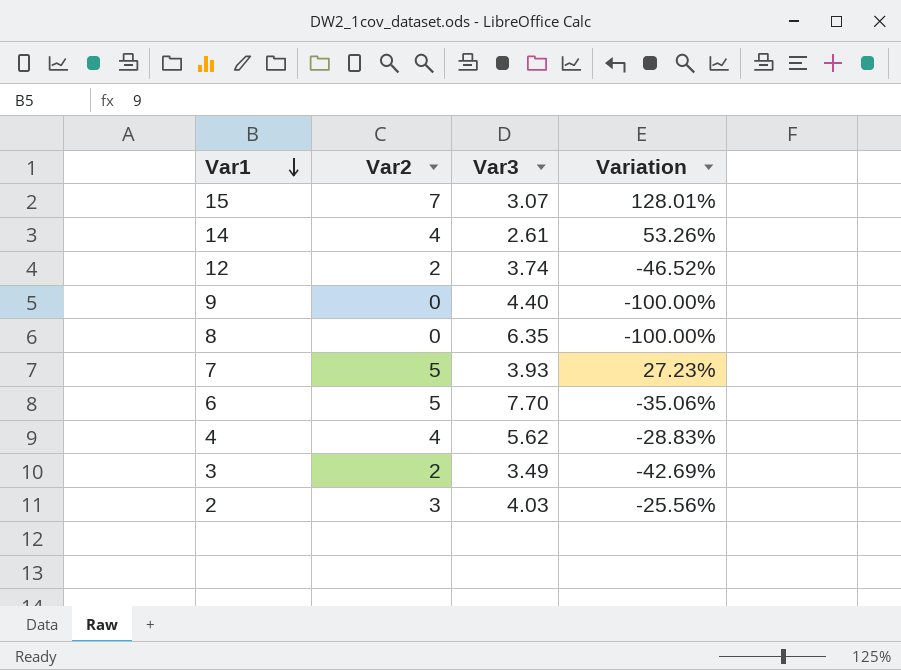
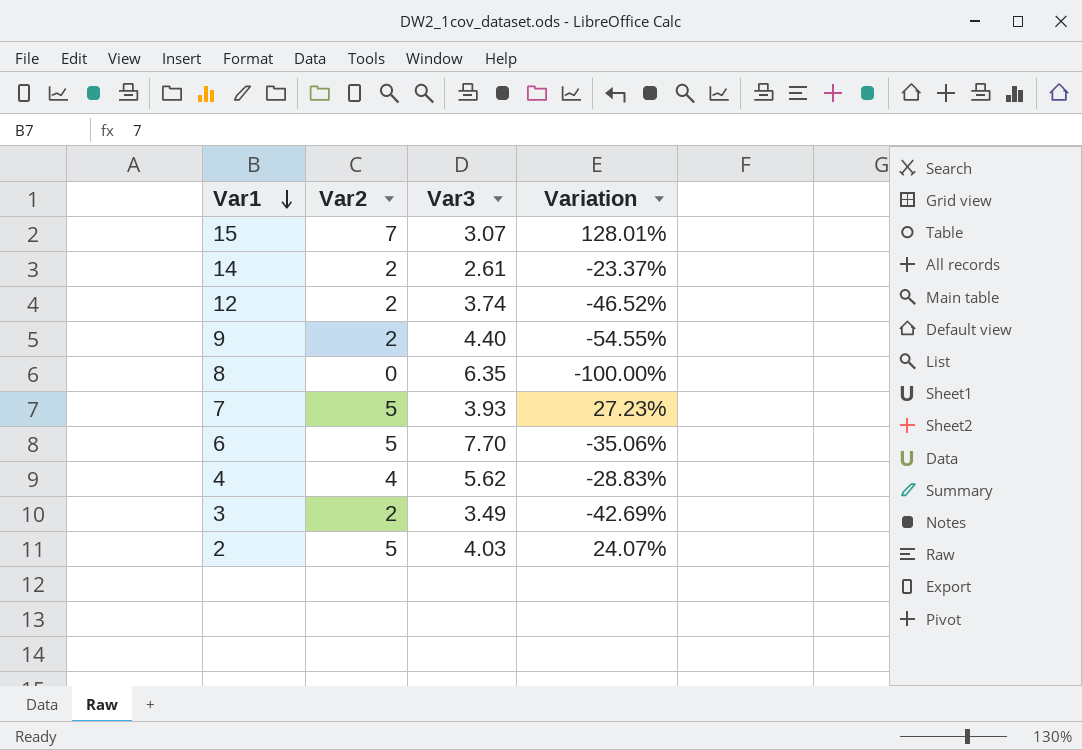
14 | Var2: 4 -> 2
14 | Variation: 53.26% -> -23.37%
9 | Var2: 0 -> 2
9 | Variation: -100.00% -> -54.55%
2 | Var2: 3 -> 5
2 | Variation: -25.56% -> 24.07%

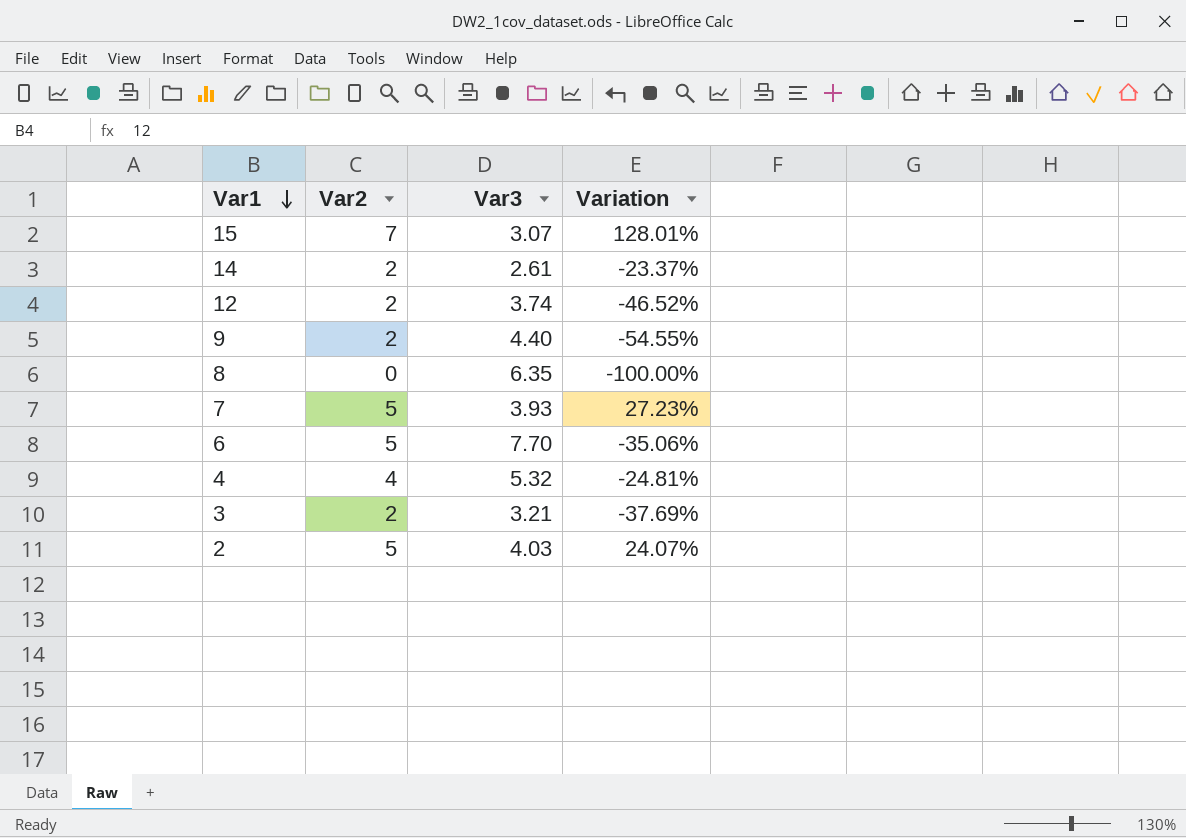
4 | Var3: 5.62 -> 5.32
4 | Variation: -28.83% -> -24.81%
3 | Var3: 3.49 -> 3.21
3 | Variation: -42.69% -> -37.69%

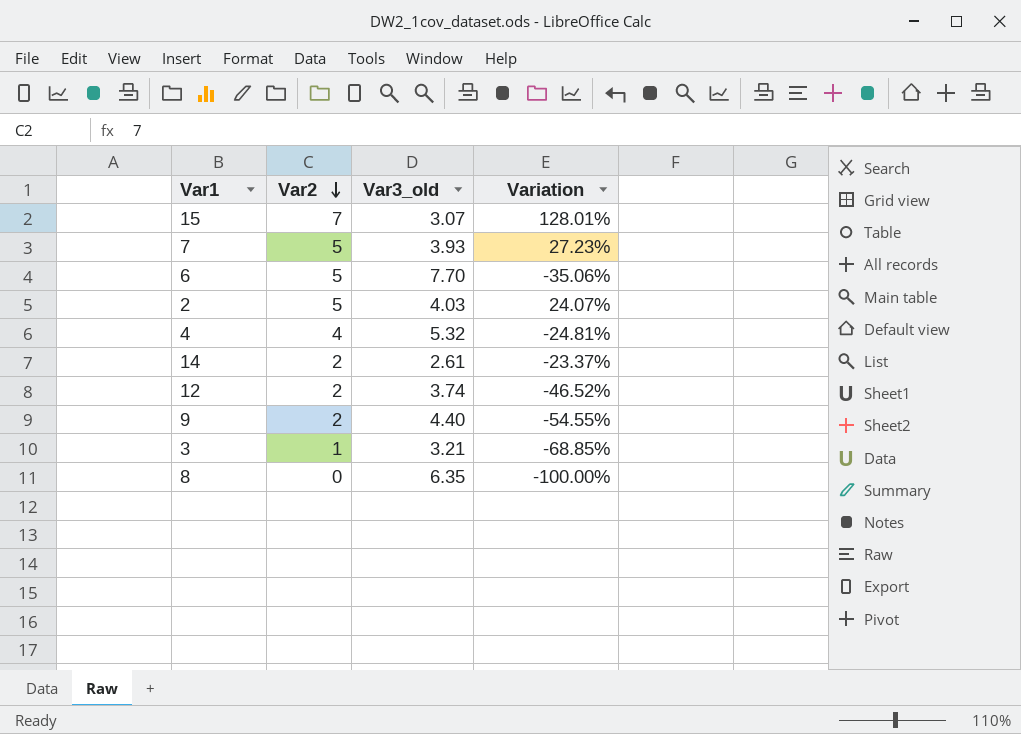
row order: Var1 descending -> Var2 descending
column name: Var3 -> Var3_old
3 | Var2: 2 -> 1
3 | Variation: -37.69% -> -68.85%

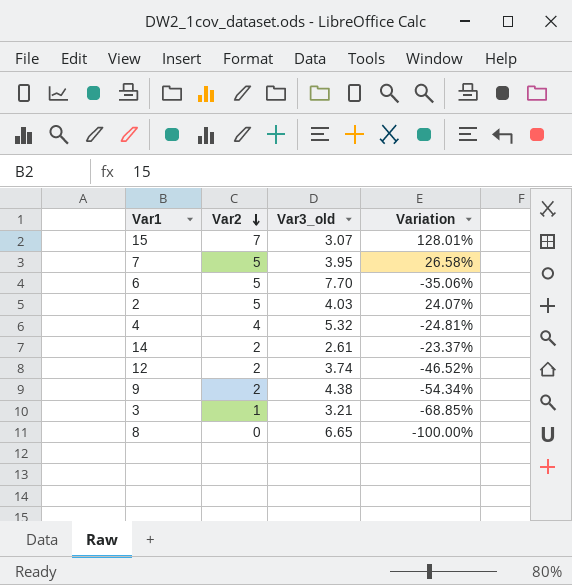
7 | Var3_old: 3.93 -> 3.95
7 | Variation: 27.23% -> 26.58%
9 | Var3_old: 4.40 -> 4.38
9 | Variation: -54.55% -> -54.34%
8 | Var3_old: 6.35 -> 6.65

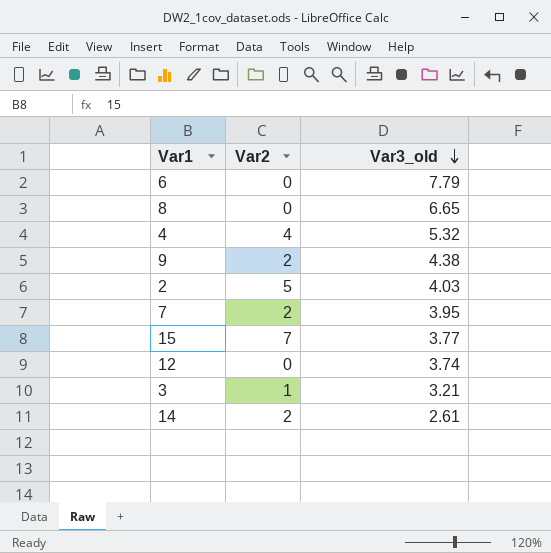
row order: Var2 descending -> Var3_old descending
column Variation | formula: ([Var2] - [Var3_old]) / [Var3_old] -> none
6 | Var2: 5 -> 0
6 | Var3_old: 7.70 -> 7.79
7 | Var2: 5 -> 2
15 | Var3_old: 3.07 -> 3.77
12 | Var2: 2 -> 0

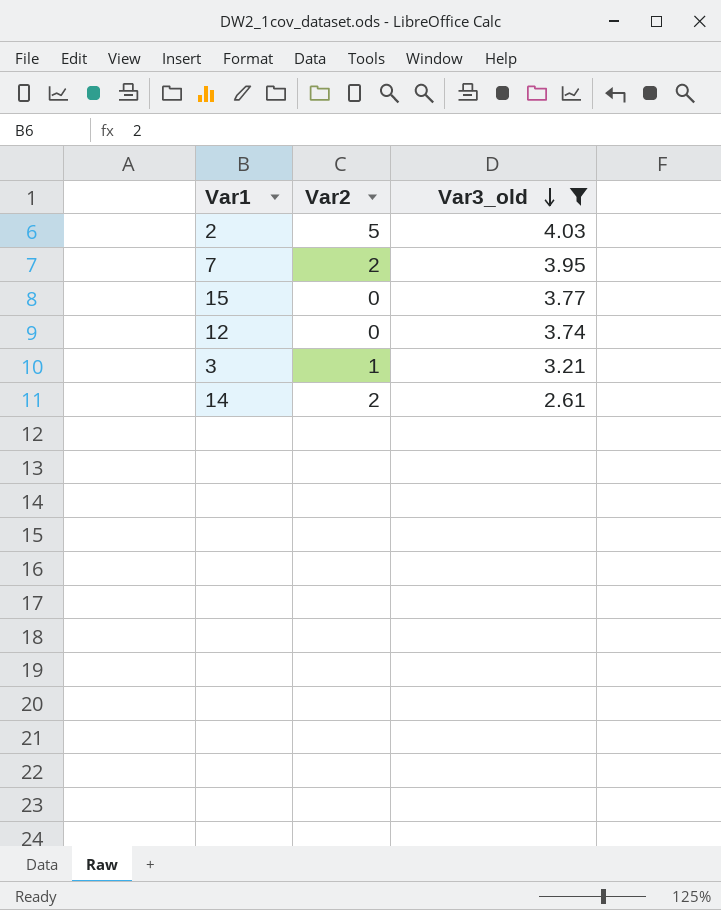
filter: none -> Var3_old <= 4.03
15 | Var2: 7 -> 0

